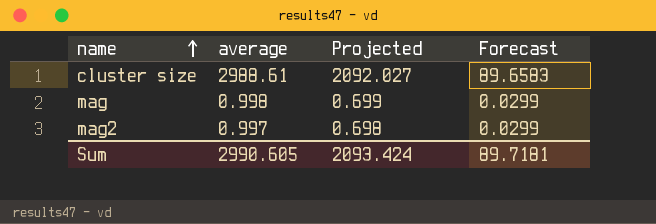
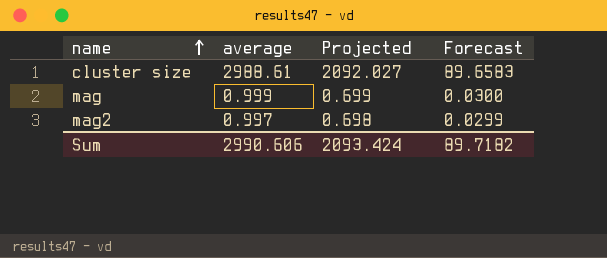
mag | average: 0.998 -> 0.999
mag | Forecast: 0.0299 -> 0.0300
Sum | average: 2990.605 -> 2990.606
Sum | Forecast: 89.7181 -> 89.7182

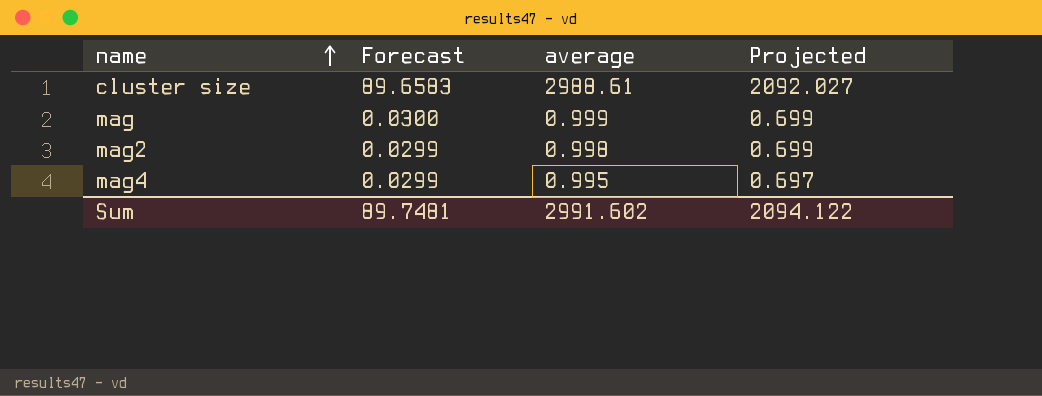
column Forecast | position: 4 -> 2
mag2 | average: 0.997 -> 0.998
mag2 | Projected: 0.698 -> 0.699
row mag4: none -> 0.0299 | 0.995 | 0.697
Sum | Forecast: 89.7182 -> 89.7481
Sum | average: 2990.606 -> 2991.602
Sum | Projected: 2093.424 -> 2094.122

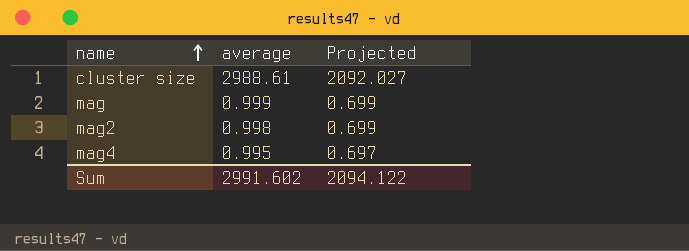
column Forecast | formula: [average] * 0.03 -> none

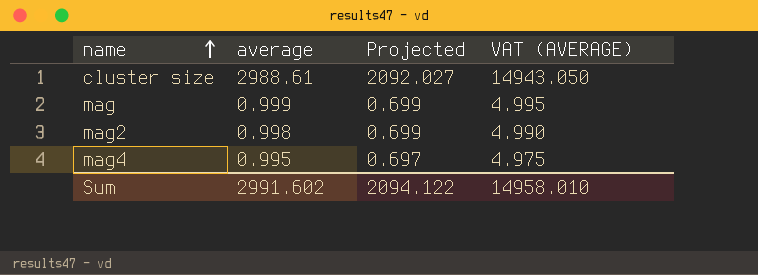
column VAT (AVERAGE) | formula: none -> [average] * 5

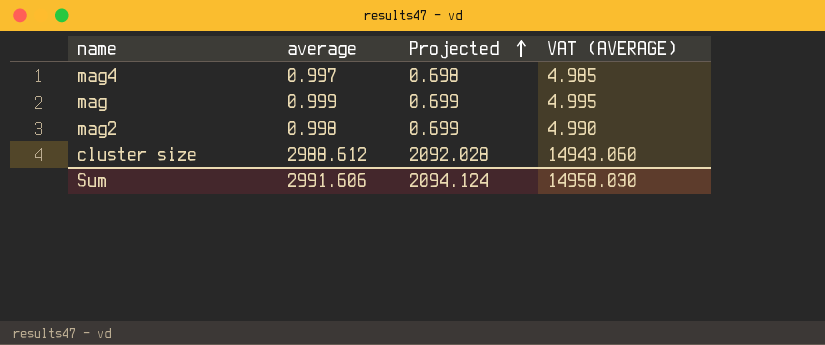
row order: name ascending -> Projected ascending
mag4 | average: 0.995 -> 0.997
mag4 | Projected: 0.697 -> 0.698
mag4 | VAT (AVERAGE): 4.975 -> 4.985
cluster size | average: 2988.61 -> 2988.612
cluster size | Projected: 2092.027 -> 2092.028
cluster size | VAT (AVERAGE): 14943.050 -> 14943.060
Sum | average: 2991.602 -> 2991.606
Sum | Projected: 2094.122 -> 2094.124
Sum | VAT (AVERAGE): 14958.010 -> 14958.030

